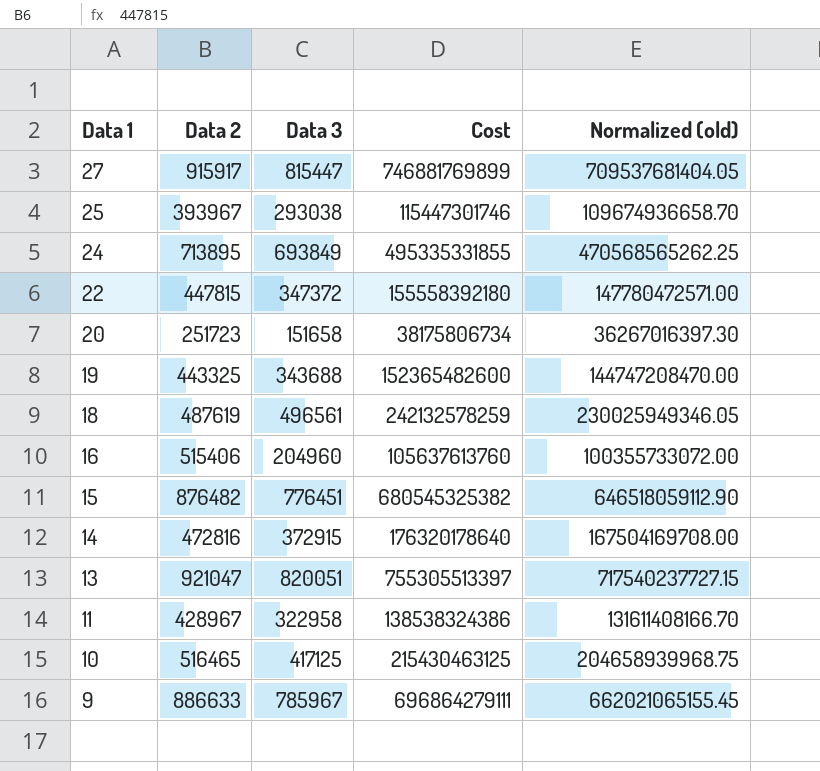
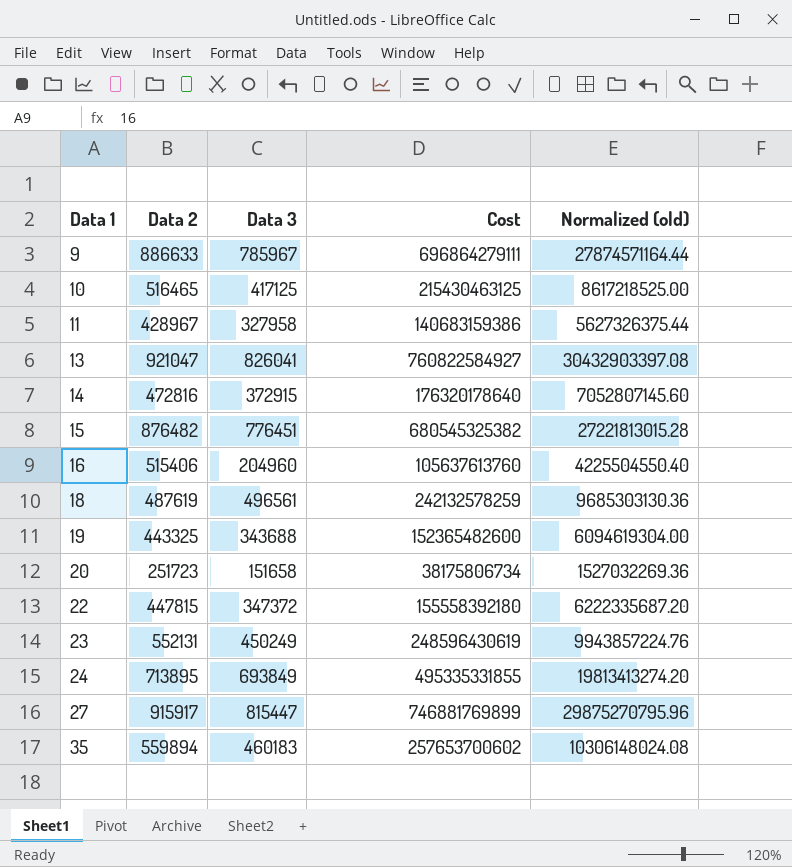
row order: Data 1 descending -> Data 1 ascending
column Normalized (old) | formula: [Cost] * 0.95 -> [Cost] * 0.04
row 25: 393967 | 293038 | 115447301746 | 109674936658.70 -> none
11 | Data 3: 322958 -> 327958
11 | Cost: 138538324386 -> 140683159386
13 | Data 3: 820051 -> 826041
13 | Cost: 755305513397 -> 760822584927
row 23: none -> 552131 | 450249 | 248596430619 | 9943857224.76
row 35: none -> 559894 | 460183 | 257653700602 | 10306148024.08

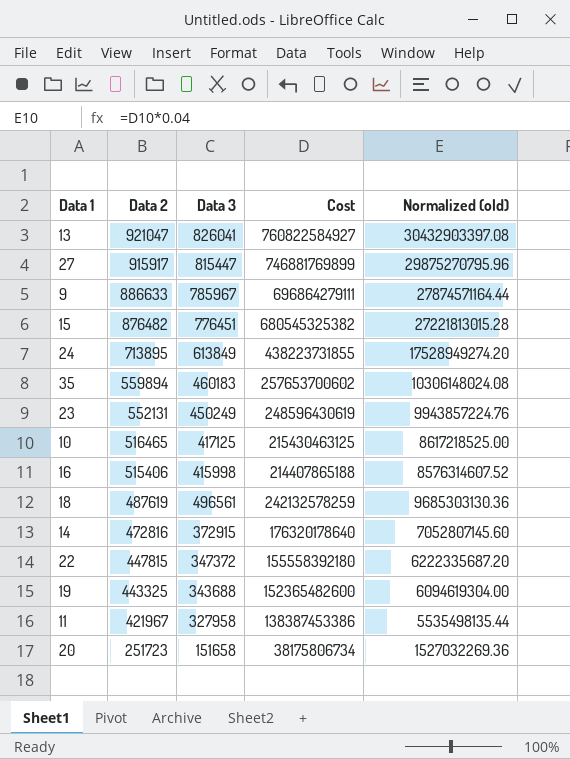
row order: Data 1 ascending -> Data 2 descending
24 | Data 3: 693849 -> 613849
24 | Cost: 495335331855 -> 438223731855
24 | Normalized (old): 19813413274.20 -> 17528949274.20
16 | Data 3: 204960 -> 415998
16 | Cost: 105637613760 -> 214407865188
16 | Normalized (old): 4225504550.40 -> 8576314607.52
11 | Data 2: 428967 -> 421967
11 | Cost: 140683159386 -> 138387453386
11 | Normalized (old): 5627326375.44 -> 5535498135.44

